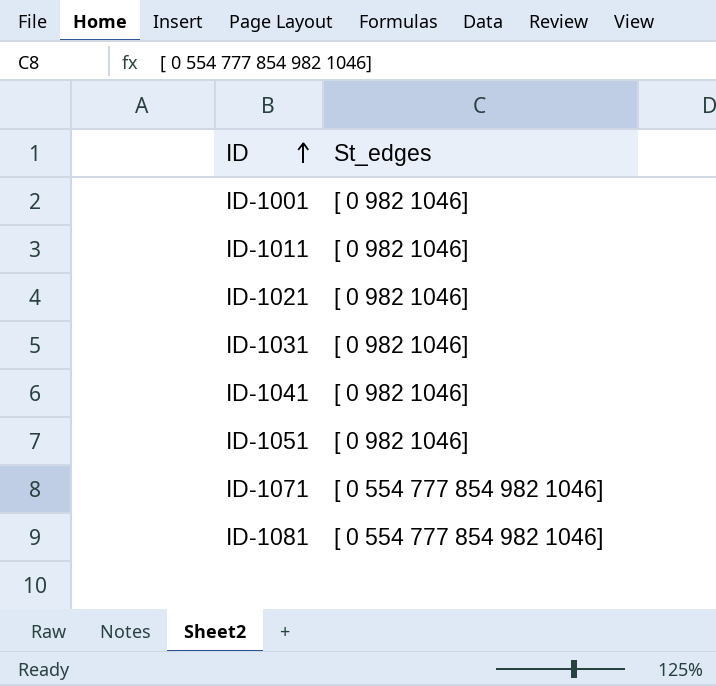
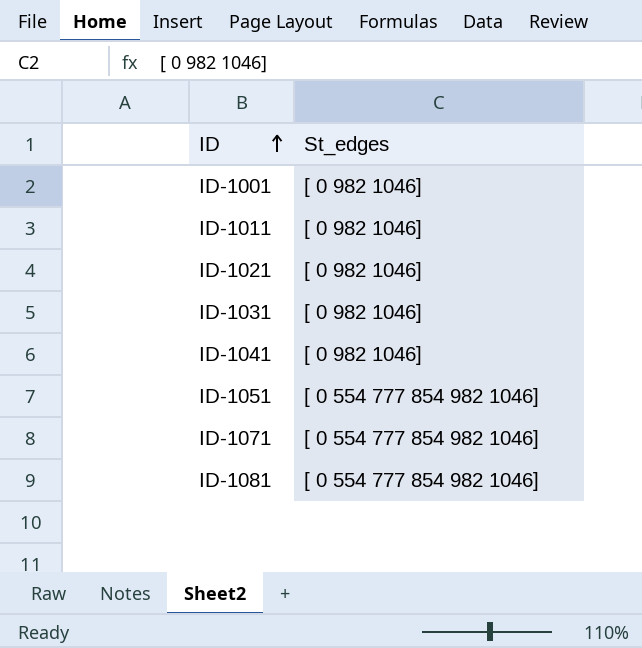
ID-1051 | St_edges: [ 0 982 1046] -> [ 0 554 777 854 982 1046]

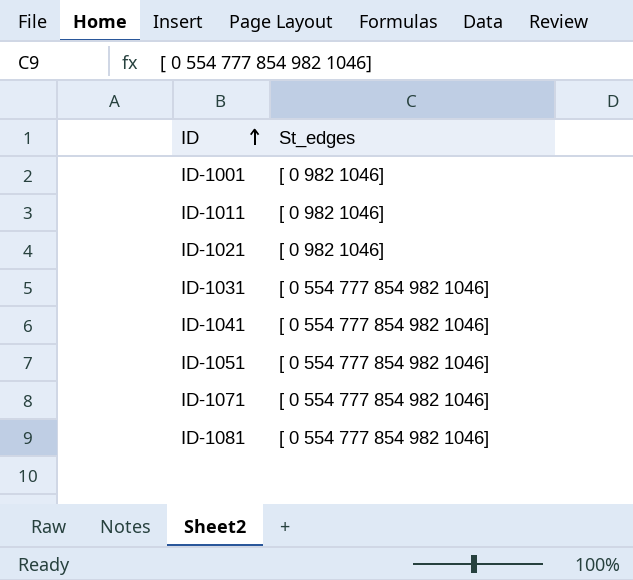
ID-1031 | St_edges: [ 0 982 1046] -> [ 0 554 777 854 982 1046]
ID-1041 | St_edges: [ 0 982 1046] -> [ 0 554 777 854 982 1046]

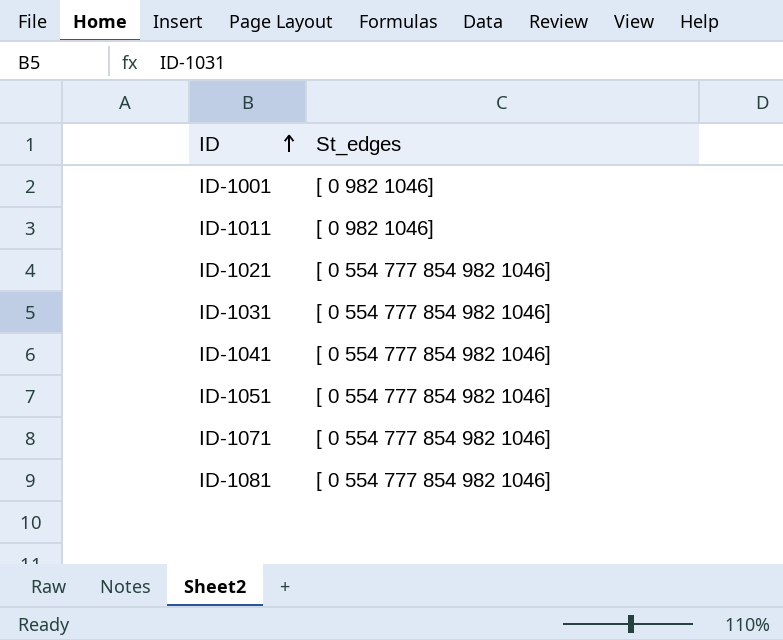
ID-1021 | St_edges: [ 0 982 1046] -> [ 0 554 777 854 982 1046]

